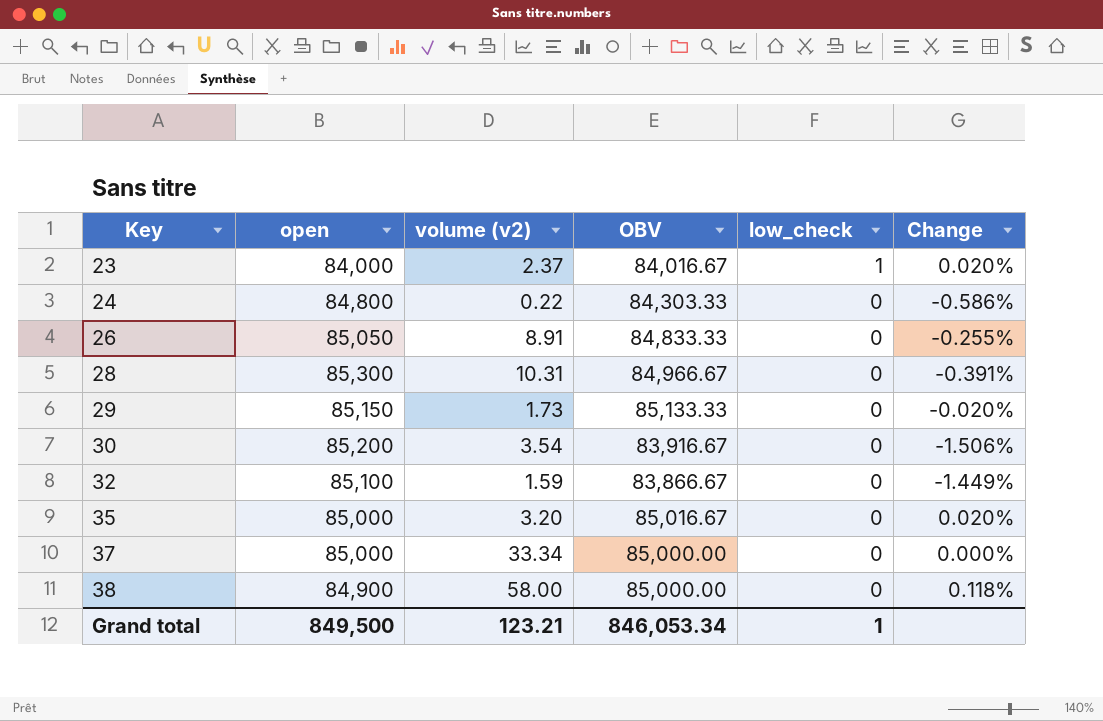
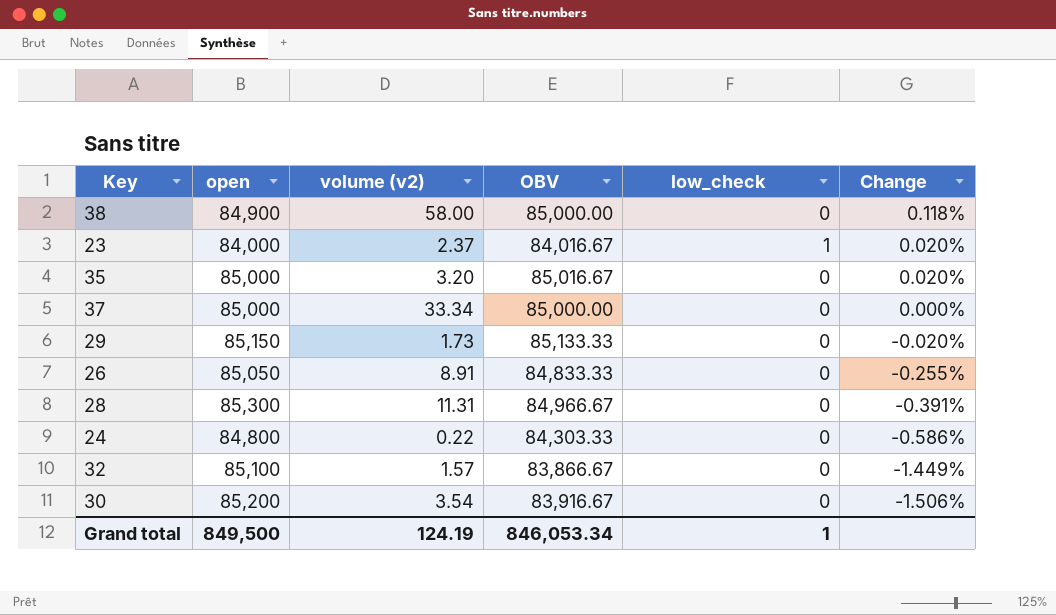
row order: Key ascending -> Change descending
28 | volume (v2): 10.31 -> 11.31
32 | volume (v2): 1.59 -> 1.57
Grand total | volume (v2): 123.21 -> 124.19

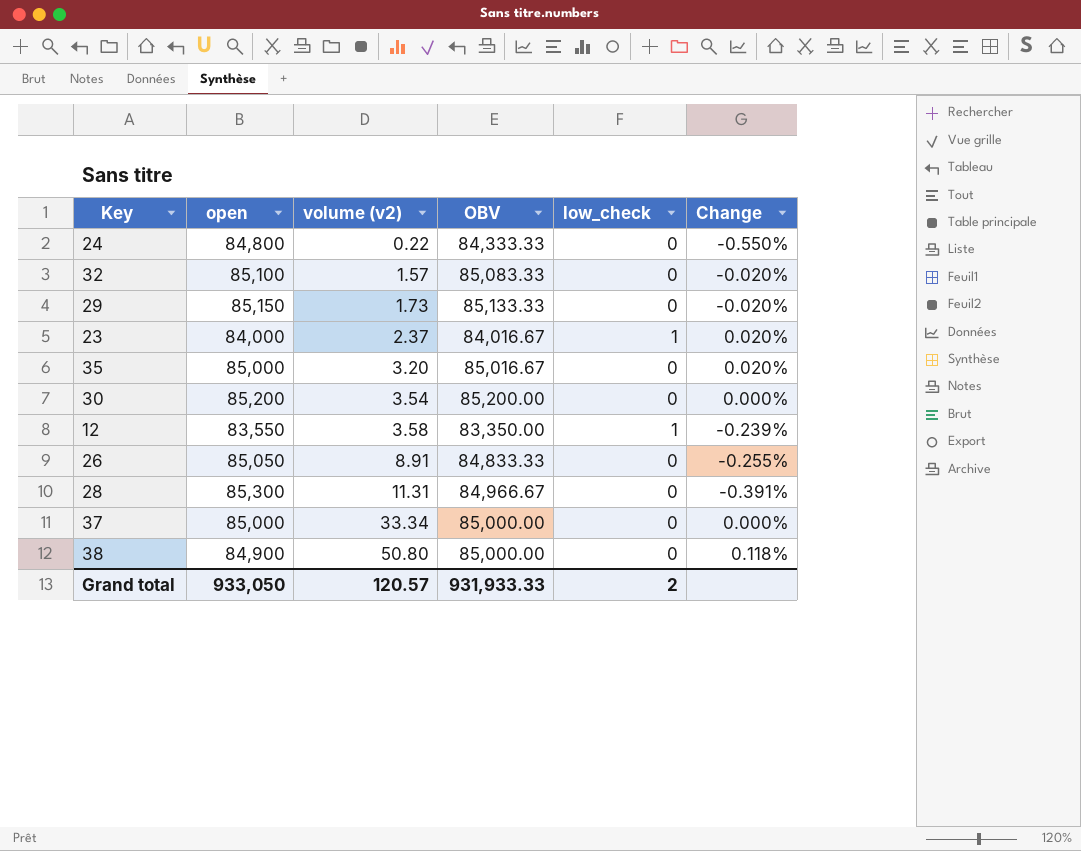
row order: Change descending -> volume (v2) ascending
24 | OBV: 84,303.33 -> 84,333.33
24 | Change: -0.586% -> -0.550%
32 | OBV: 83,866.67 -> 85,083.33
32 | Change: -1.449% -> -0.020%
30 | OBV: 83,916.67 -> 85,200.00
30 | Change: -1.506% -> 0.000%
row 12: none -> 83,550 | 3.58 | 83,350.00 | 1 | -0.239%
38 | volume (v2): 58.00 -> 50.80
Grand total | open: 849,500 -> 933,050
Grand total | volume (v2): 124.19 -> 120.57
Grand total | OBV: 846,053.34 -> 931,933.33
Grand total | low_check: 1 -> 2

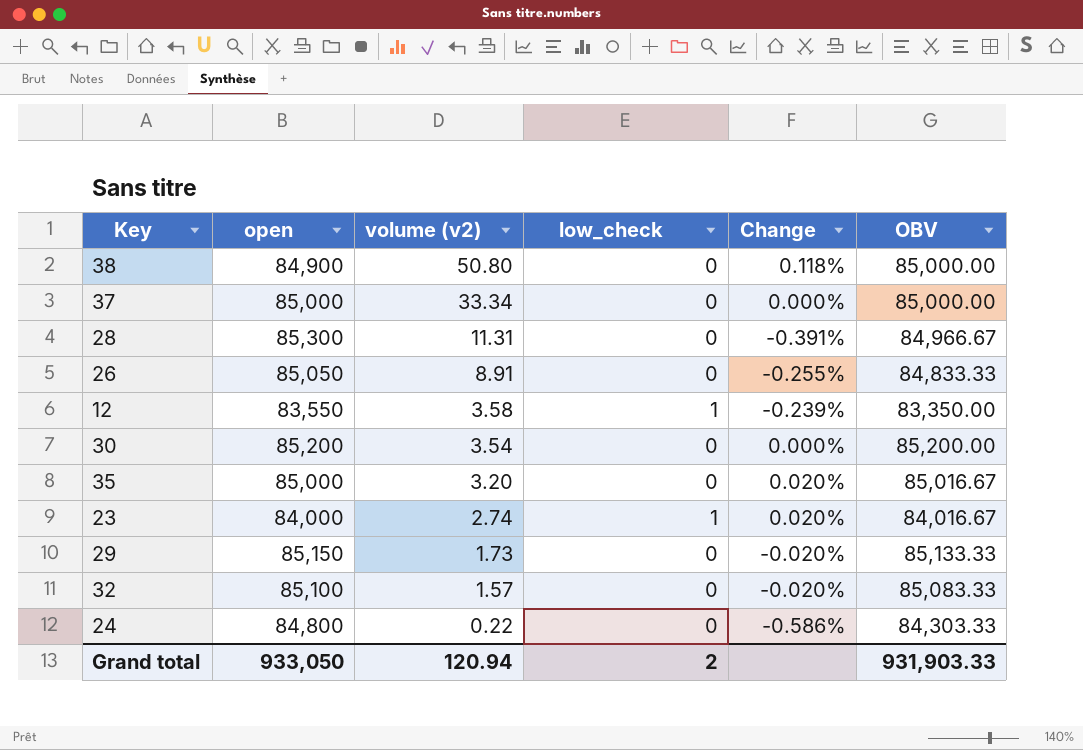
row order: volume (v2) ascending -> volume (v2) descending
column OBV | position: 4 -> 6
23 | volume (v2): 2.37 -> 2.74
24 | Change: -0.550% -> -0.586%
24 | OBV: 84,333.33 -> 84,303.33
Grand total | volume (v2): 120.57 -> 120.94
Grand total | OBV: 931,933.33 -> 931,903.33

